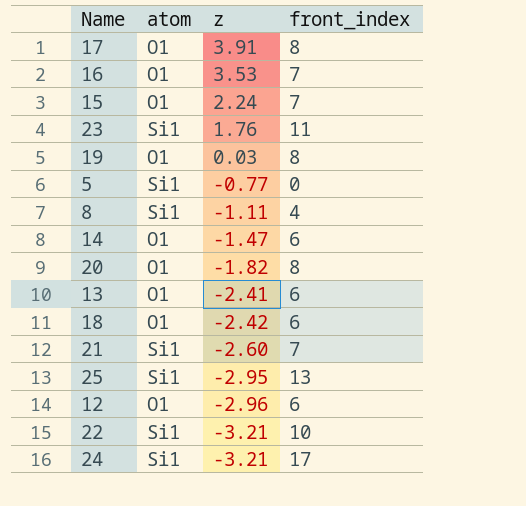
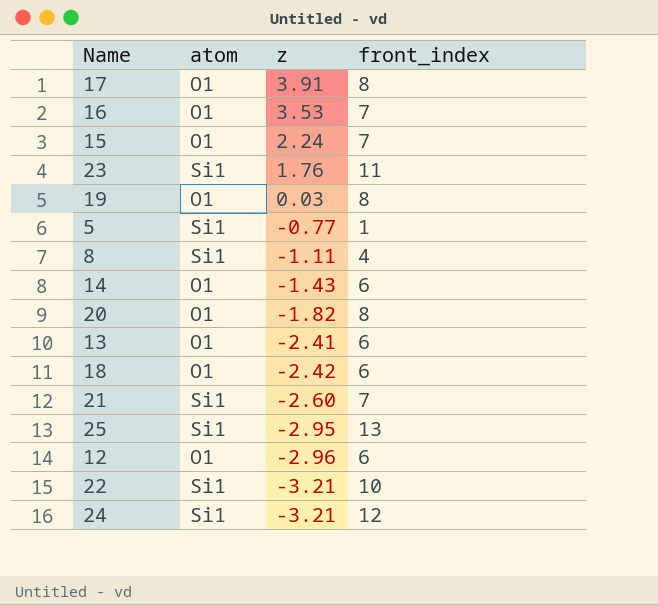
5 | front_index: 0 -> 1
14 | z: -1.47 -> -1.43
24 | front_index: 17 -> 12

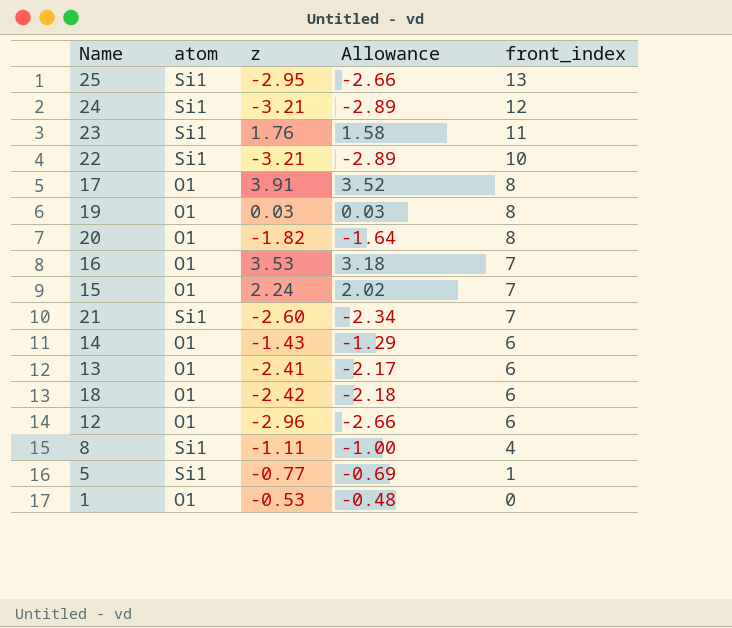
row order: z descending -> front_index descending
column Allowance | formula: none -> [z] * 0.9
row 1: none -> O1 | -0.53 | -0.48 | 0

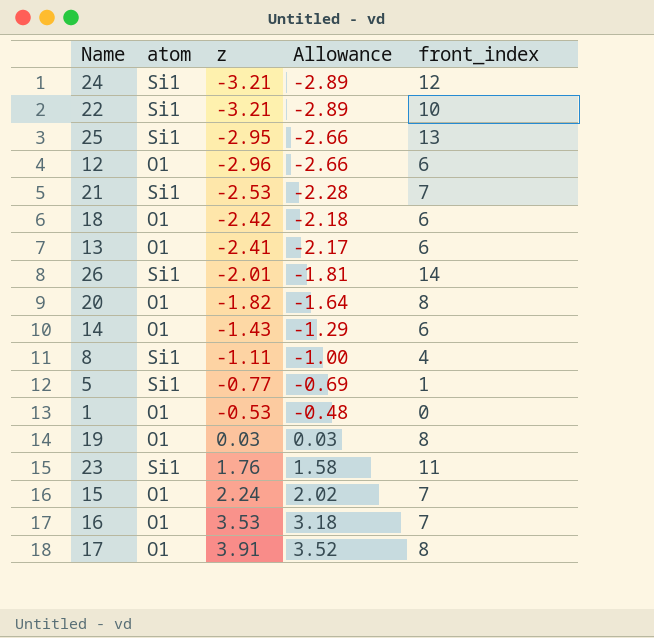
row order: front_index descending -> Allowance ascending
21 | z: -2.60 -> -2.53
21 | Allowance: -2.34 -> -2.28
row 26: none -> Si1 | -2.01 | -1.81 | 14

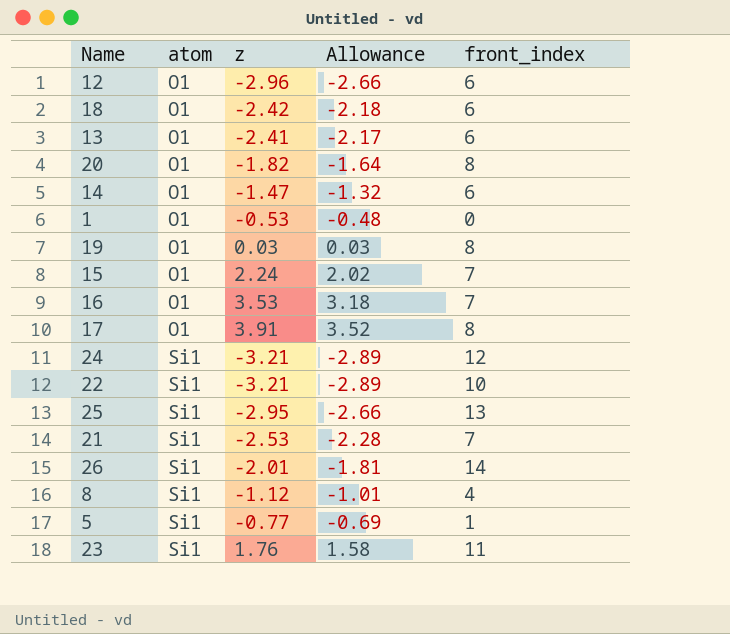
row order: Allowance ascending -> atom ascending
14 | z: -1.43 -> -1.47
14 | Allowance: -1.29 -> -1.32
8 | z: -1.11 -> -1.12
8 | Allowance: -1.00 -> -1.01

